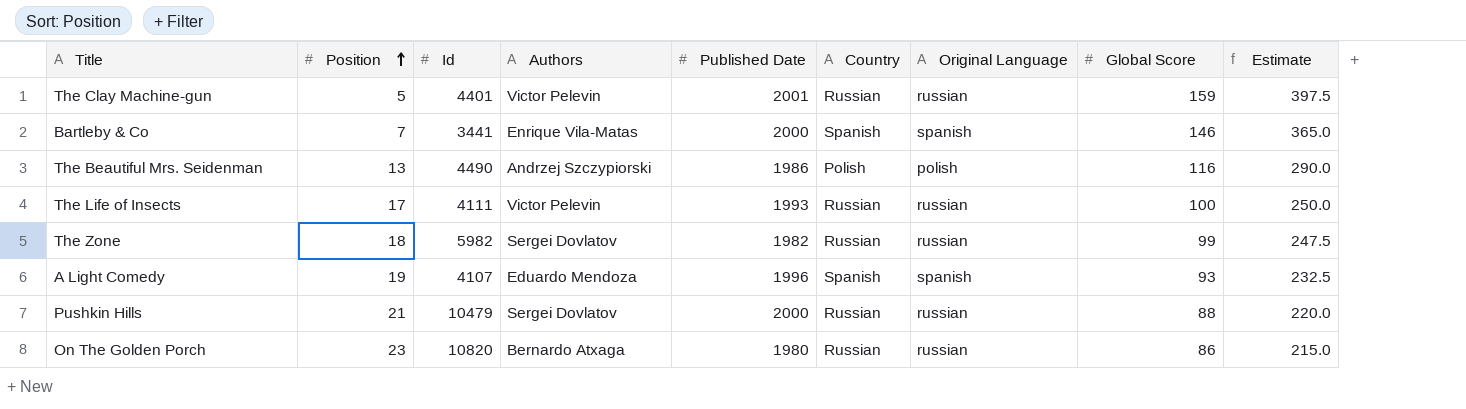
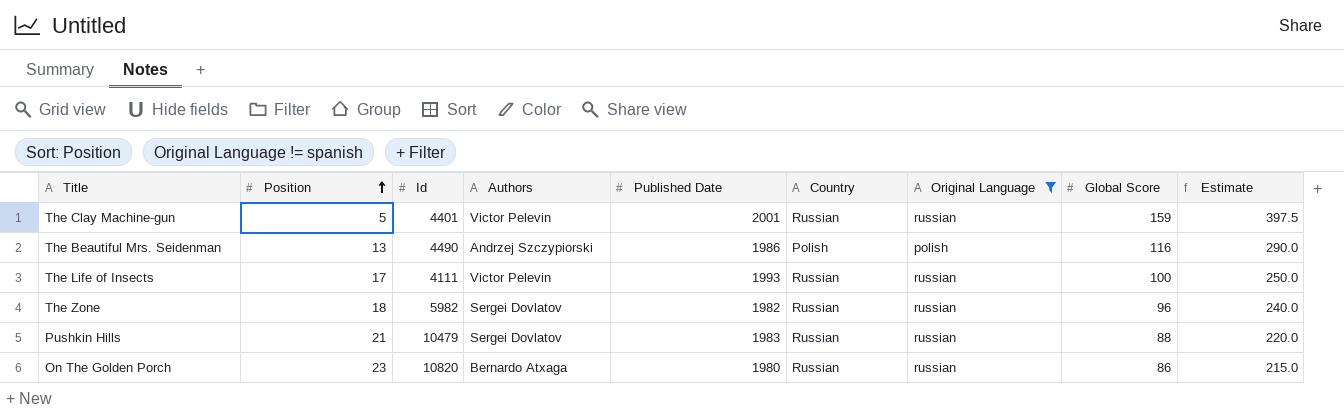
filter: none -> Original Language != spanish
The Zone | Global Score: 99 -> 96
The Zone | Estimate: 247.5 -> 240.0
Pushkin Hills | Published Date: 2000 -> 1983

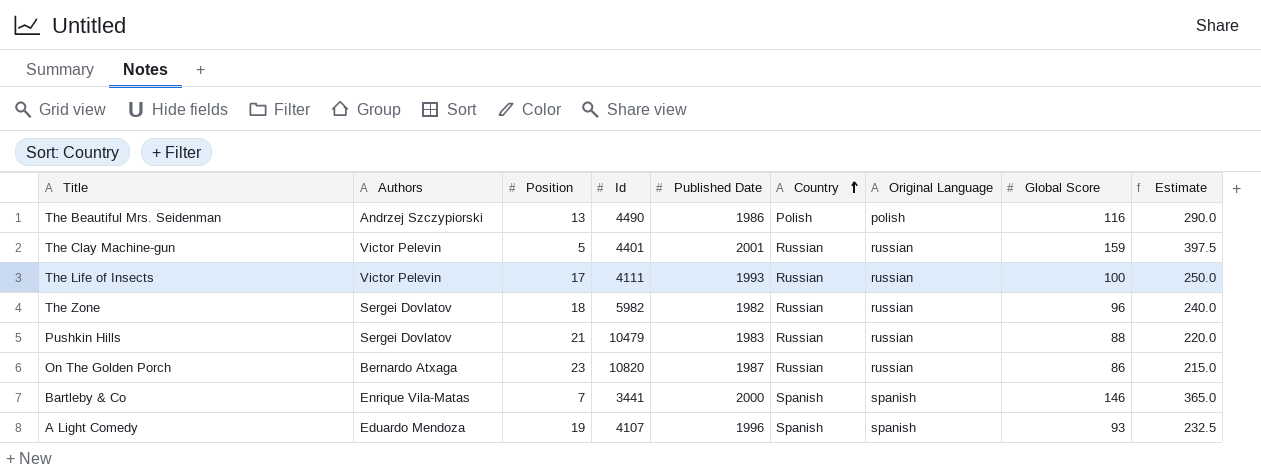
filter: Original Language != spanish -> none
row order: Position ascending -> Country ascending
column Authors | position: 4 -> 2
On The Golden Porch | Published Date: 1980 -> 1987

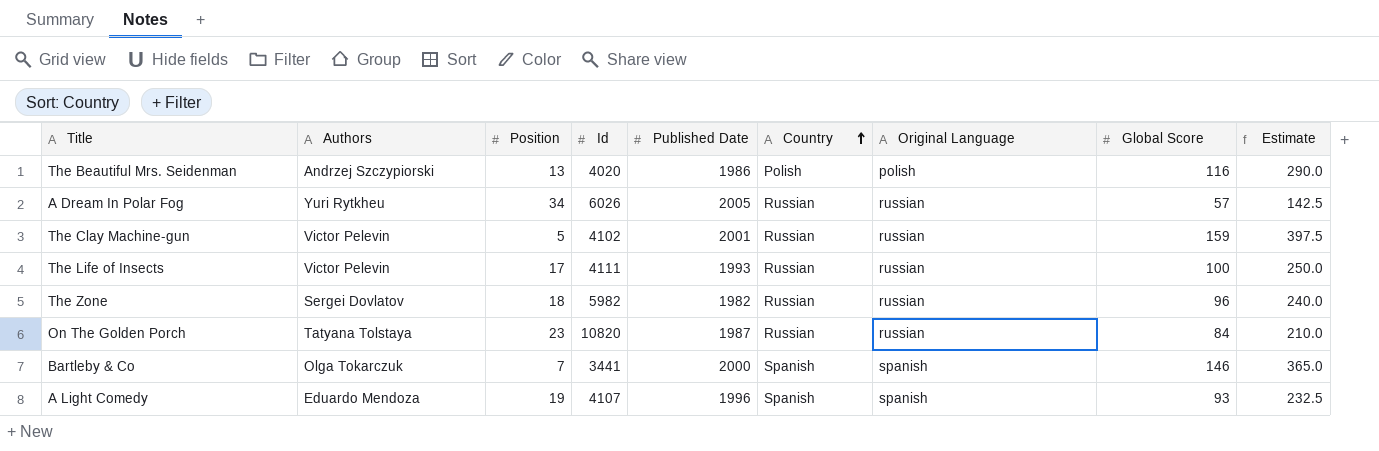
row Pushkin Hills: Sergei Dovlatov | 21 | 10479 | 1983 | Russian | russian | 88 | 220.0 -> none
The Beautiful Mrs. Seidenman | Id: 4490 -> 4020
row A Dream In Polar Fog: none -> Yuri Rytkheu | 34 | 6026 | 2005 | Russian | russian | 57 | 142.5
The Clay Machine-gun | Id: 4401 -> 4102
On The Golden Porch | Authors: Bernardo Atxaga -> Tatyana Tolstaya
On The Golden Porch | Global Score: 86 -> 84
On The Golden Porch | Estimate: 215.0 -> 210.0
Bartleby & Co | Authors: Enrique Vila-Matas -> Olga Tokarczuk

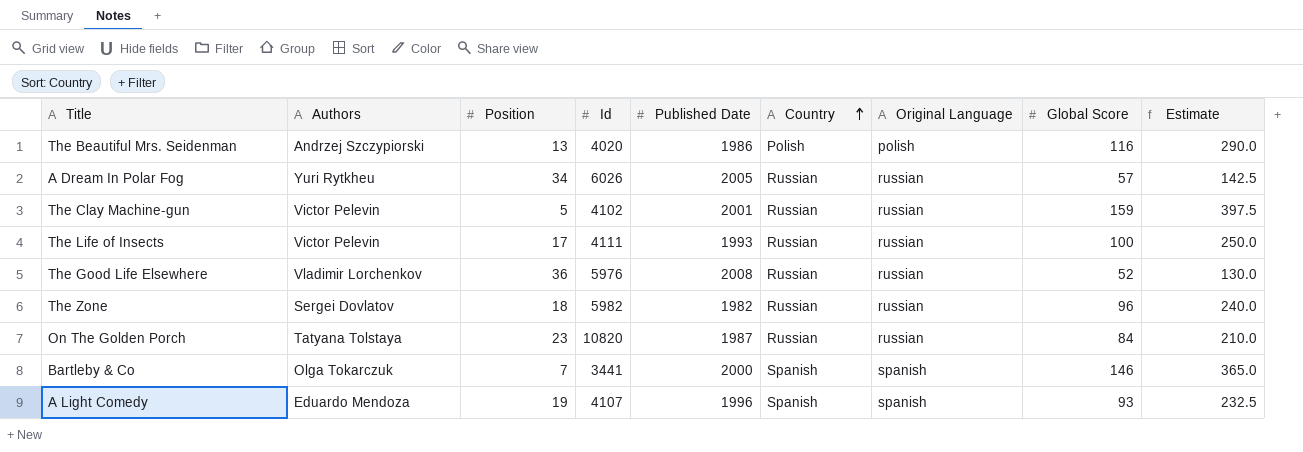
row The Good Life Elsewhere: none -> Vladimir Lorchenkov | 36 | 5976 | 2008 | Russian | russian | 52 | 130.0

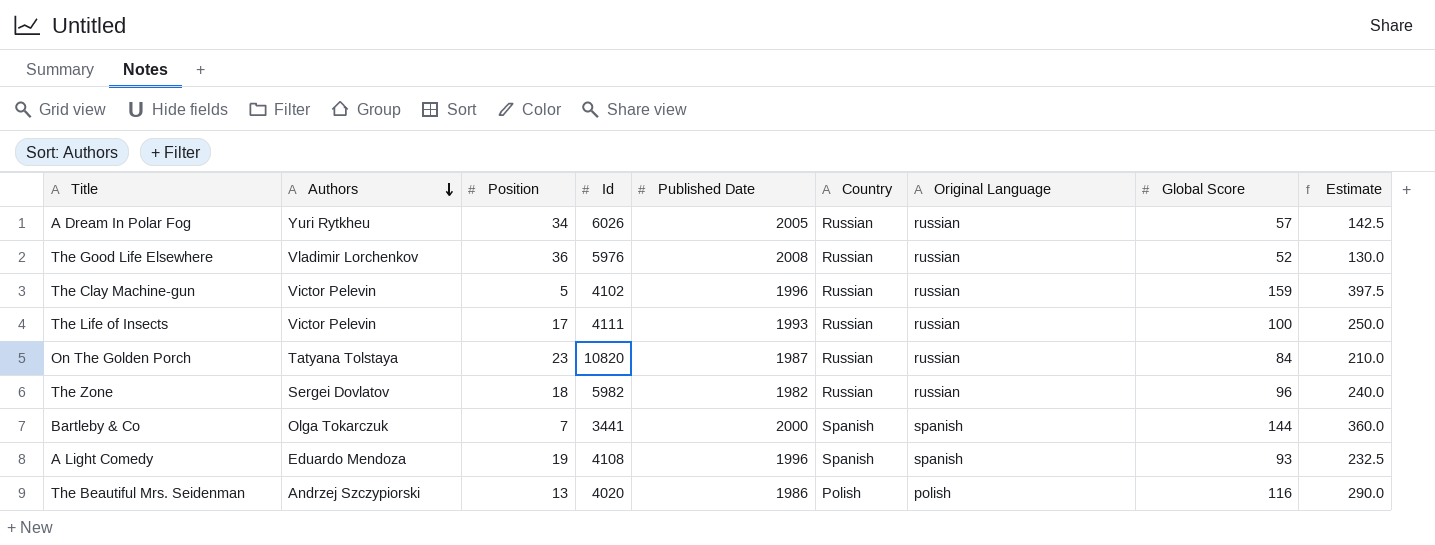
row order: Country ascending -> Authors descending
The Clay Machine-gun | Published Date: 2001 -> 1996
Bartleby & Co | Global Score: 146 -> 144
Bartleby & Co | Estimate: 365.0 -> 360.0
A Light Comedy | Id: 4107 -> 4108

